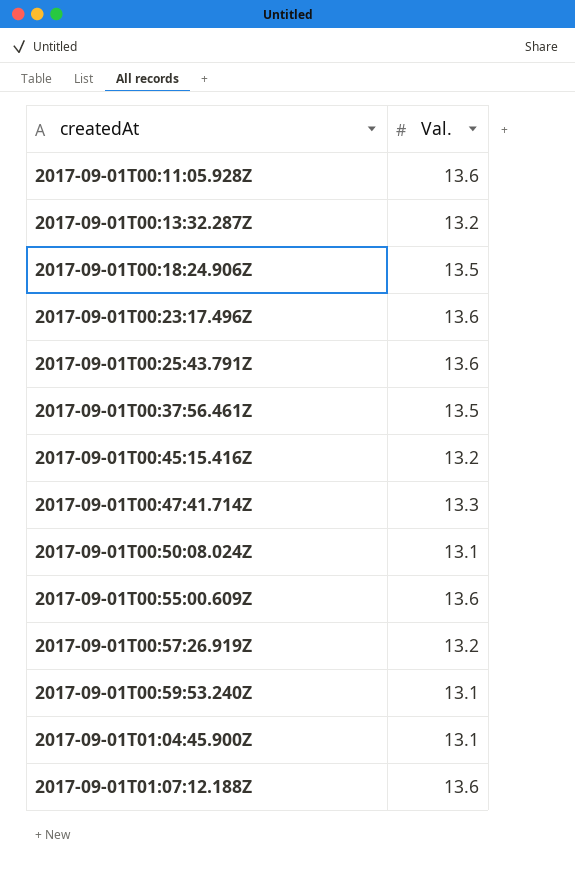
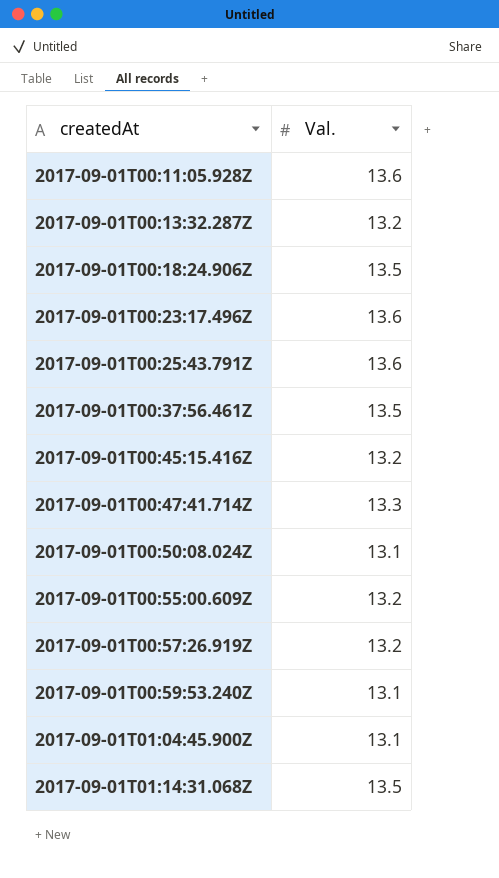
row 2017-09-01T01:07:12.188Z: 13.6 -> none
2017-09-01T00:55:00.609Z | Val.: 13.6 -> 13.2
row 2017-09-01T01:14:31.068Z: none -> 13.5

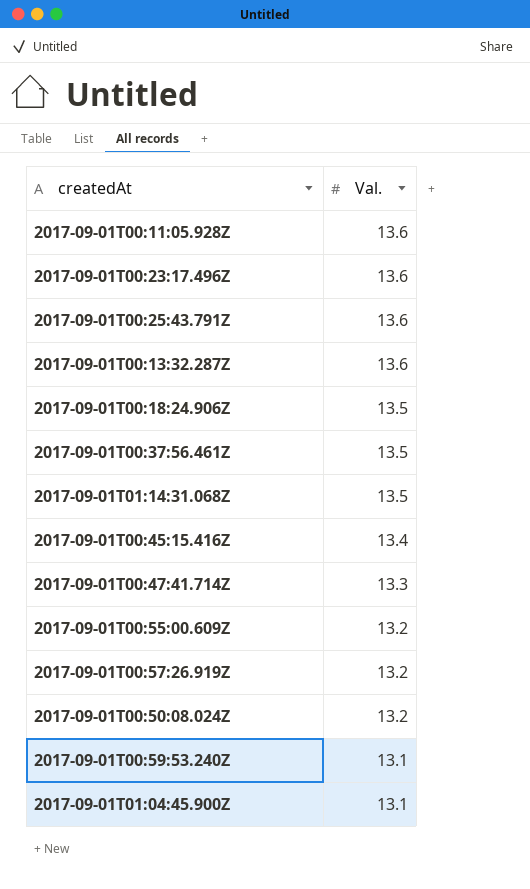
row order: createdAt ascending -> Val. descending
2017-09-01T00:13:32.287Z | Val.: 13.2 -> 13.6
2017-09-01T00:45:15.416Z | Val.: 13.2 -> 13.4
2017-09-01T00:50:08.024Z | Val.: 13.1 -> 13.2

